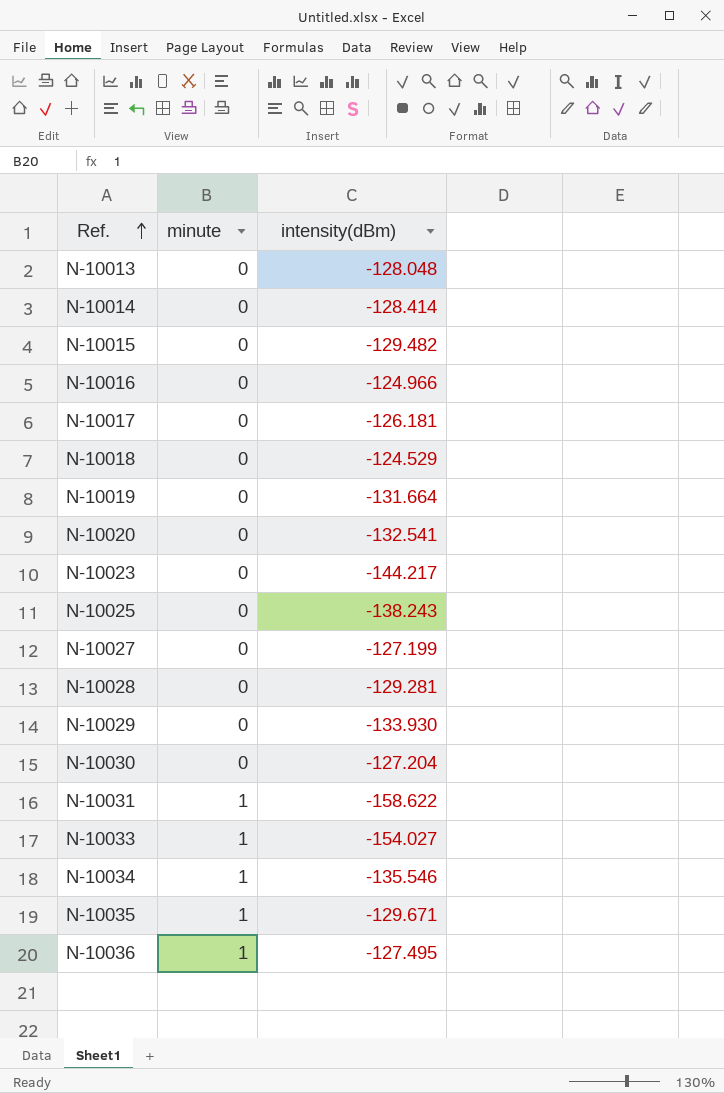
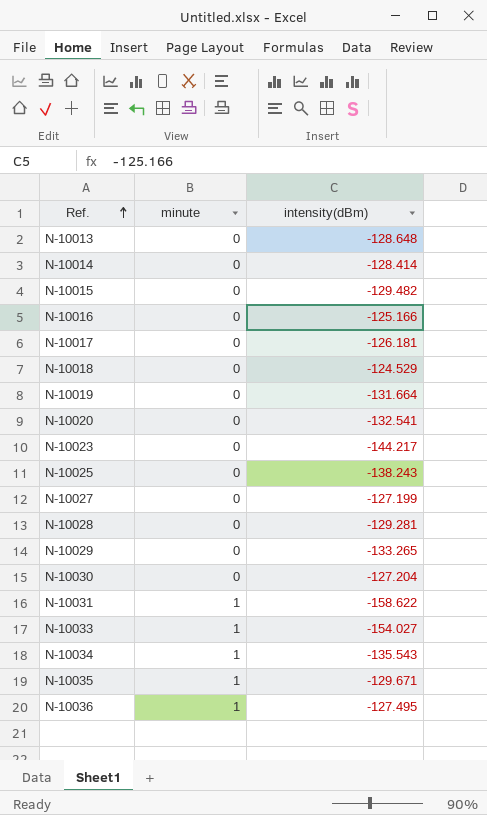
N-10013 | intensity(dBm): -128.048 -> -128.648
N-10016 | intensity(dBm): -124.966 -> -125.166
N-10029 | intensity(dBm): -133.930 -> -133.265
N-10034 | intensity(dBm): -135.546 -> -135.543

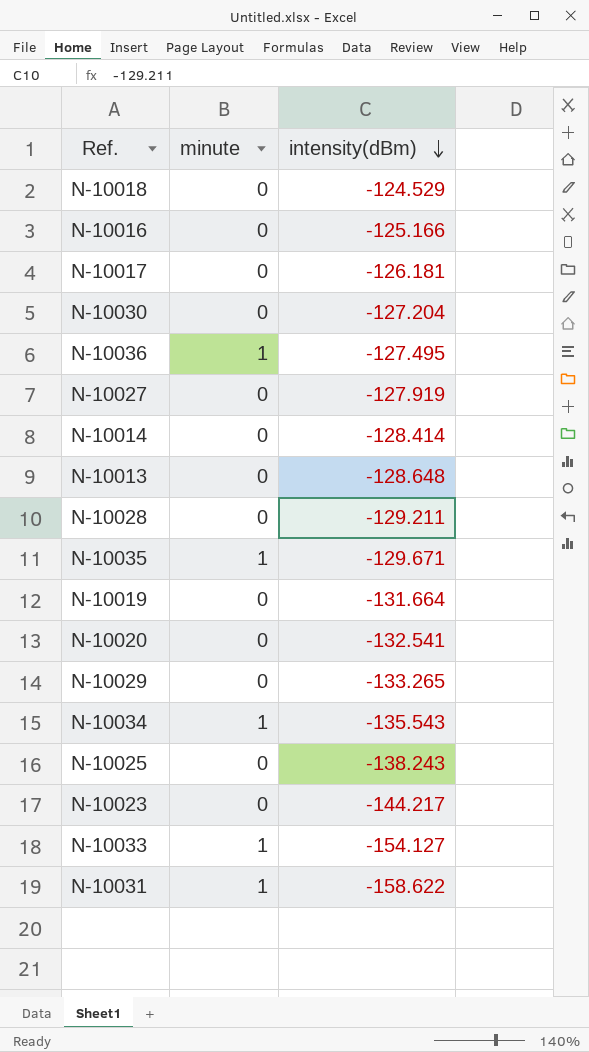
row order: Ref. ascending -> intensity(dBm) descending
row N-10015: 0 | -129.482 -> none
N-10027 | intensity(dBm): -127.199 -> -127.919
N-10028 | intensity(dBm): -129.281 -> -129.211
N-10033 | intensity(dBm): -154.027 -> -154.127

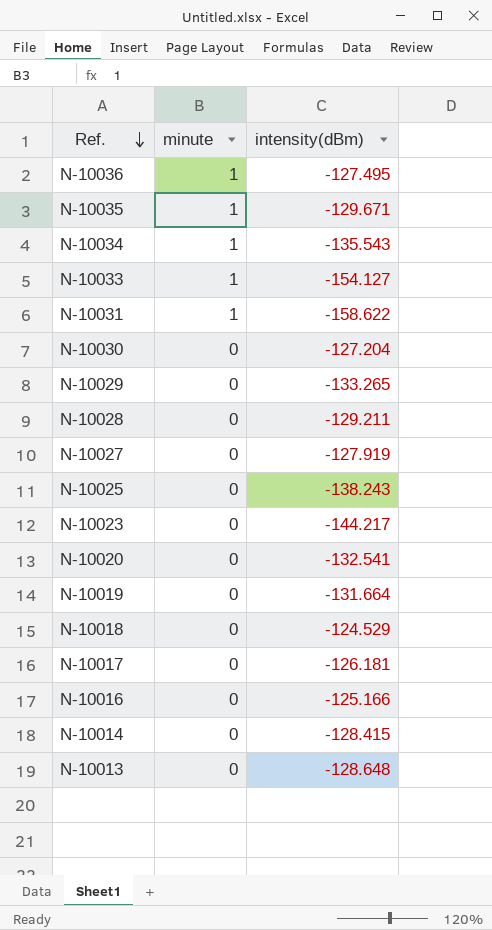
row order: intensity(dBm) descending -> Ref. descending
N-10014 | intensity(dBm): -128.414 -> -128.415

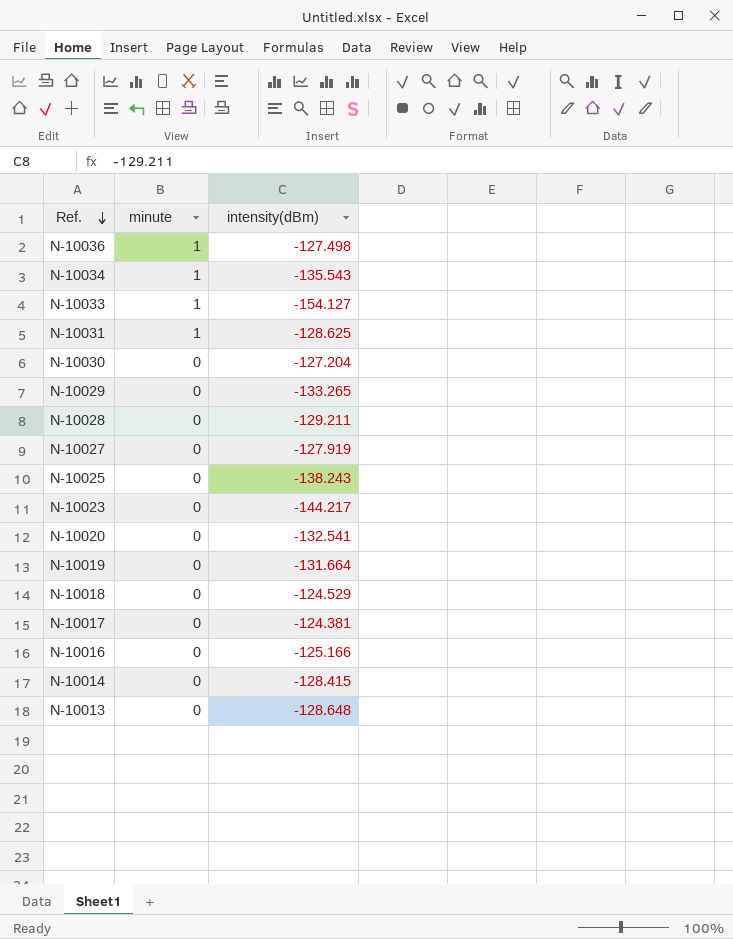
row N-10035: 1 | -129.671 -> none
N-10036 | intensity(dBm): -127.495 -> -127.498
N-10031 | intensity(dBm): -158.622 -> -128.625
N-10017 | intensity(dBm): -126.181 -> -124.381

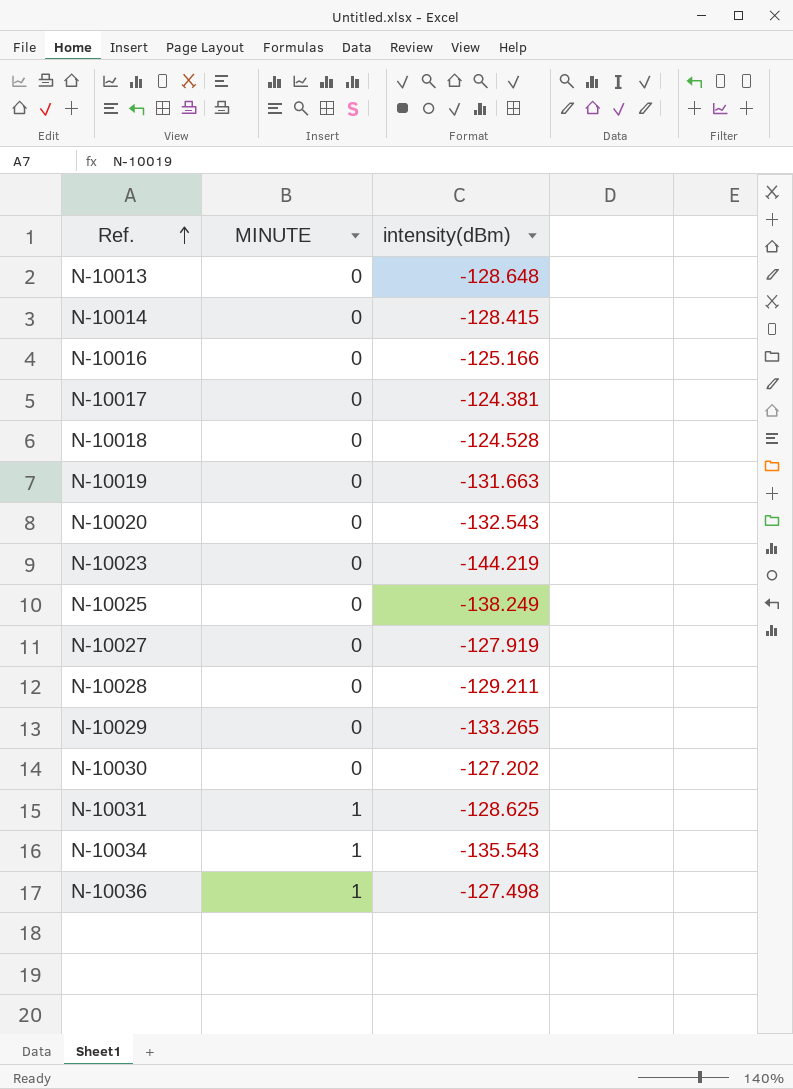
row order: Ref. descending -> Ref. ascending
column name: minute -> MINUTE
row N-10033: 1 | -154.127 -> none
N-10018 | intensity(dBm): -124.529 -> -124.528
N-10019 | intensity(dBm): -131.664 -> -131.663
N-10020 | intensity(dBm): -132.541 -> -132.543
N-10023 | intensity(dBm): -144.217 -> -144.219
N-10025 | intensity(dBm): -138.243 -> -138.249
N-10030 | intensity(dBm): -127.204 -> -127.202

